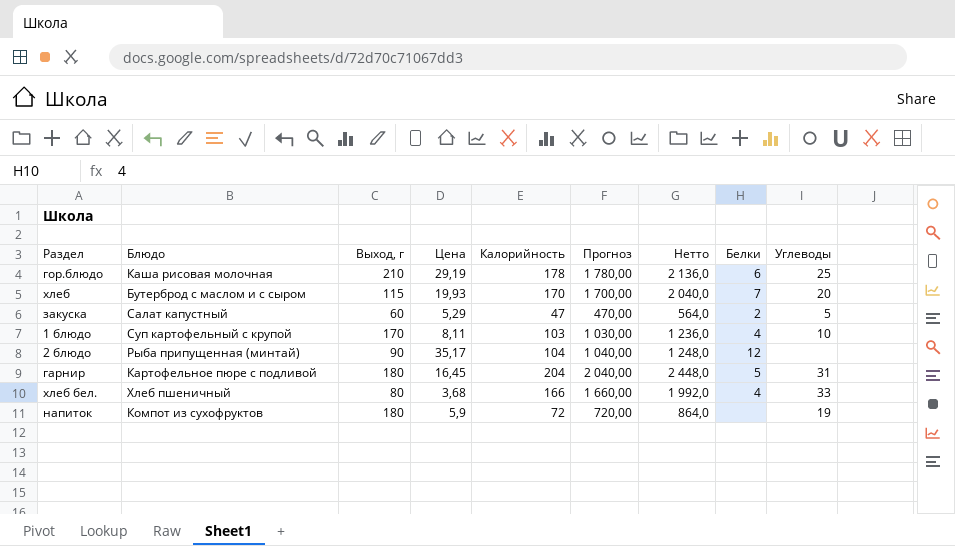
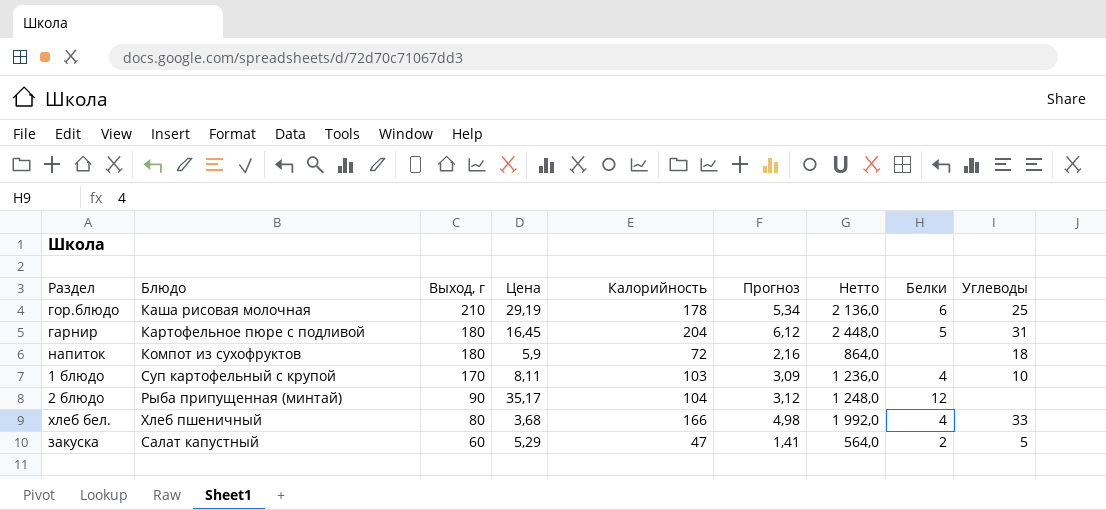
row order: none -> Выход, г descending
column Прогноз | formula: [Калорийность] * 10 -> [Калорийность] * 0,03
row хлеб: Бутерброд с маслом и с сыром | 115 | 19,93 | 170 | 1 700,00 | 2 040,0 | 7 | 20 -> none
напиток | Углеводы: 19 -> 18

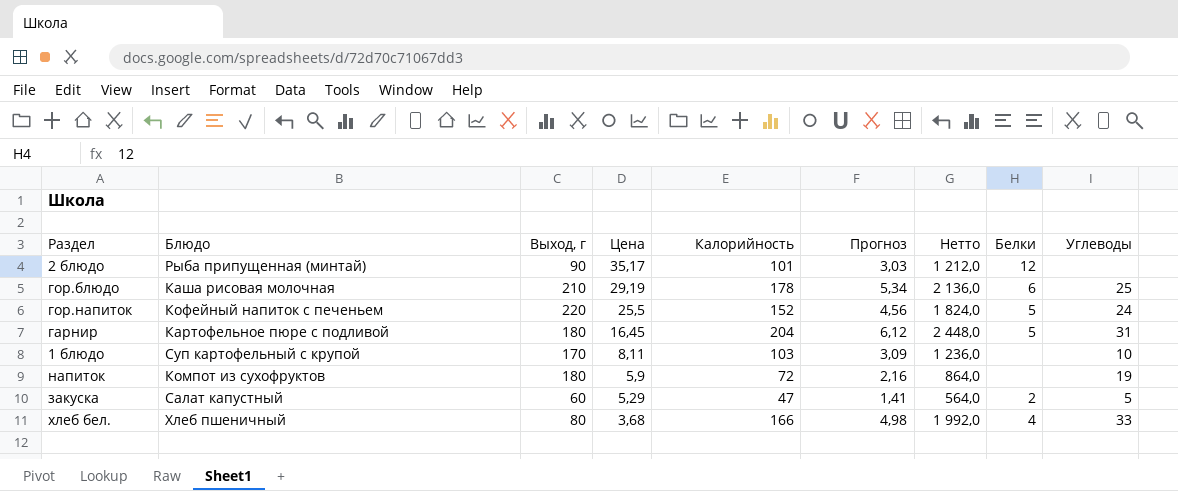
row order: Выход, г descending -> Цена descending
2 блюдо | Калорийность: 104 -> 101
2 блюдо | Прогноз: 3,12 -> 3,03
2 блюдо | Нетто: 1 248,0 -> 1 212,0
row гор.напиток: none -> Кофейный напиток с печеньем | 220 | 25,5 | 152 | 4,56 | 1 824,0 | 5 | 24
1 блюдо | Белки: 4 -> none
напиток | Углеводы: 18 -> 19

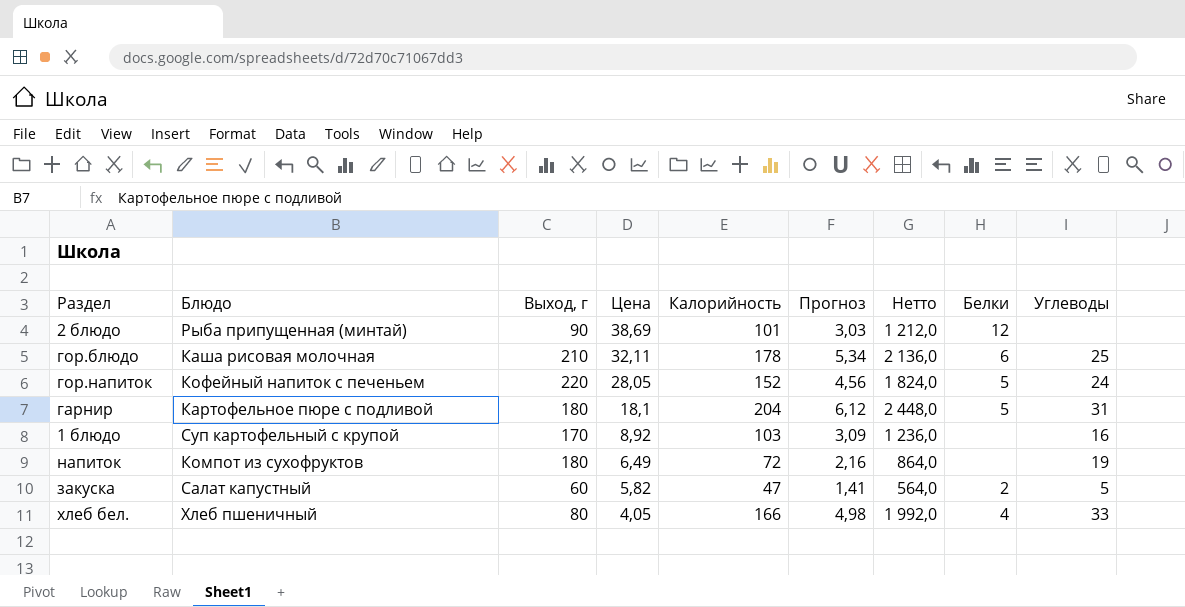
2 блюдо | Цена: 35,17 -> 38,69
гор.блюдо | Цена: 29,19 -> 32,11
гор.напиток | Цена: 25,5 -> 28,05
гарнир | Цена: 16,45 -> 18,1
1 блюдо | Цена: 8,11 -> 8,92
1 блюдо | Углеводы: 10 -> 16
напиток | Цена: 5,9 -> 6,49
закуска | Цена: 5,29 -> 5,82
хлеб бел. | Цена: 3,68 -> 4,05

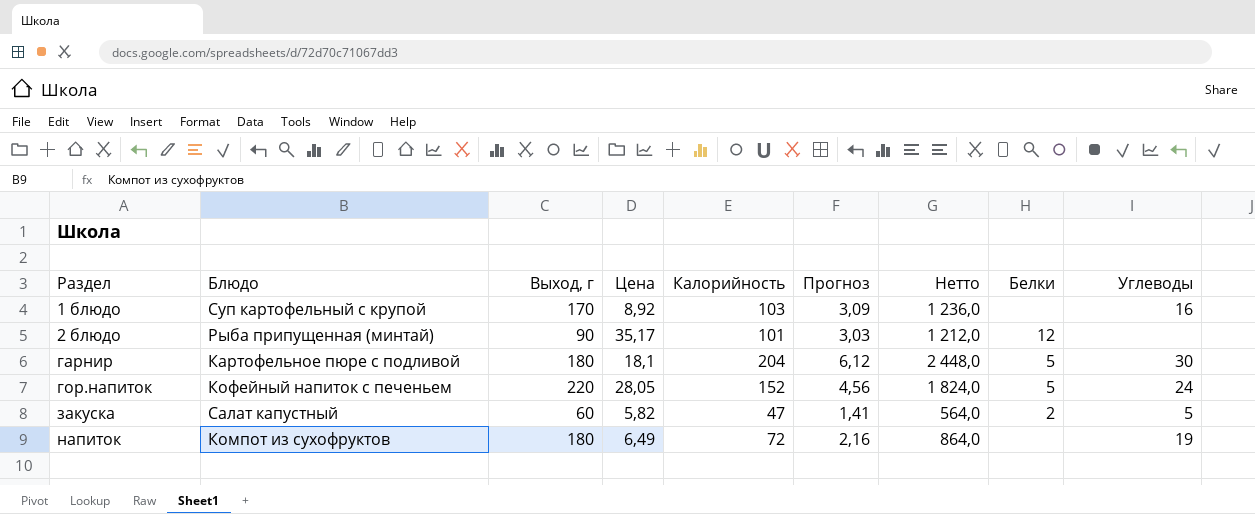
row order: Цена descending -> Раздел ascending
row гор.блюдо: Каша рисовая молочная | 210 | 32,11 | 178 | 5,34 | 2 136,0 | 6 | 25 -> none
row хлеб бел.: Хлеб пшеничный | 80 | 4,05 | 166 | 4,98 | 1 992,0 | 4 | 33 -> none
2 блюдо | Цена: 38,69 -> 35,17
гарнир | Углеводы: 31 -> 30

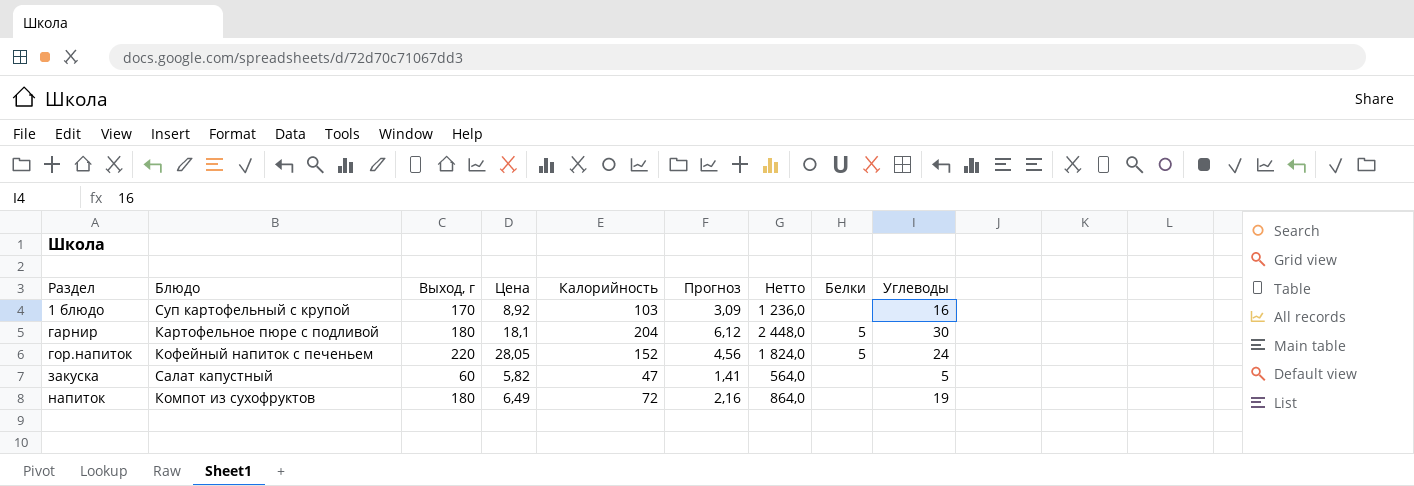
row 2 блюдо: Рыба припущенная (минтай) | 90 | 35,17 | 101 | 3,03 | 1 212,0 | 12 | none -> none
закуска | Белки: 2 -> none

